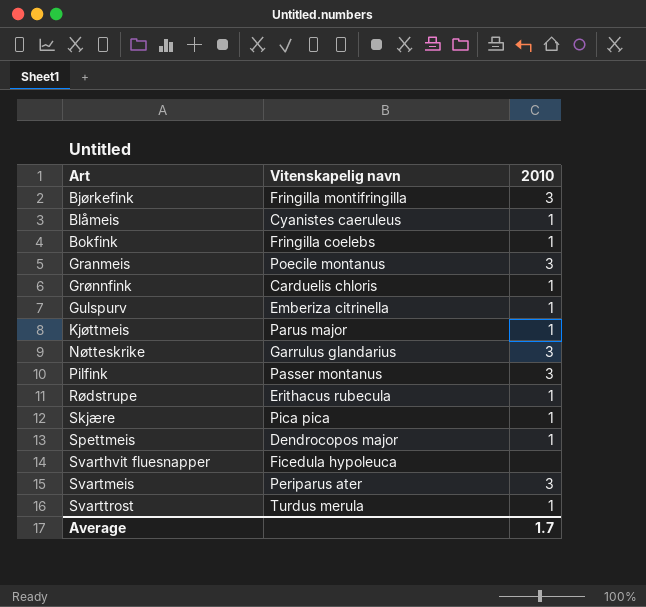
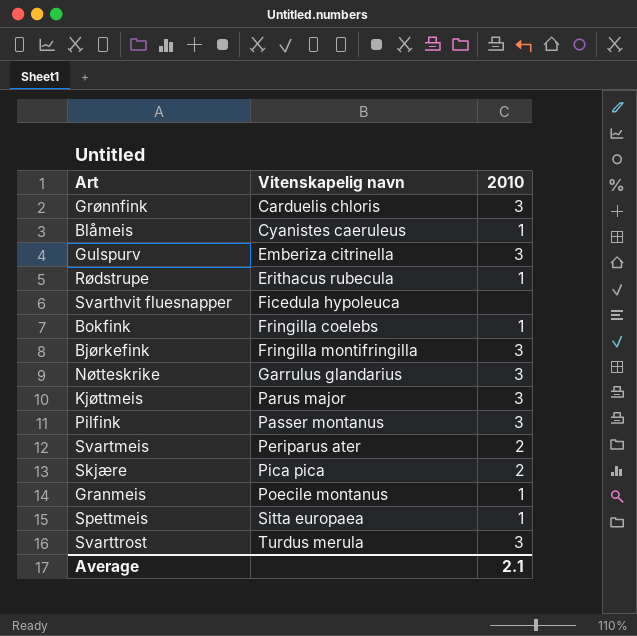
row order: Art ascending -> Vitenskapelig navn ascending
Grønnfink | 2010: 1 -> 3
Gulspurv | 2010: 1 -> 3
Kjøttmeis | 2010: 1 -> 3
Svartmeis | 2010: 3 -> 2
Skjære | 2010: 1 -> 2
Granmeis | 2010: 3 -> 1
Spettmeis | Vitenskapelig navn: Dendrocopos major -> Sitta europaea
Svarttrost | 2010: 1 -> 3
Average | 2010: 1.7 -> 2.1

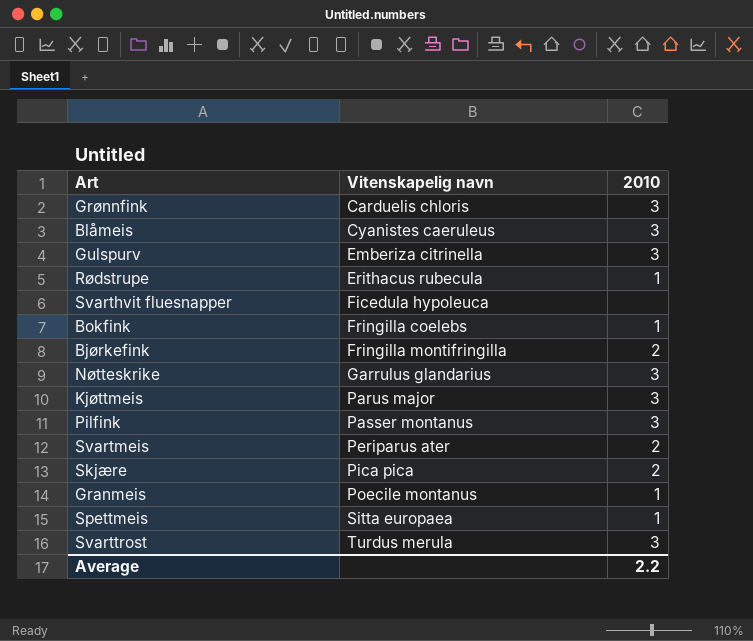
Blåmeis | 2010: 1 -> 3
Bjørkefink | 2010: 3 -> 2
Average | 2010: 2.1 -> 2.2

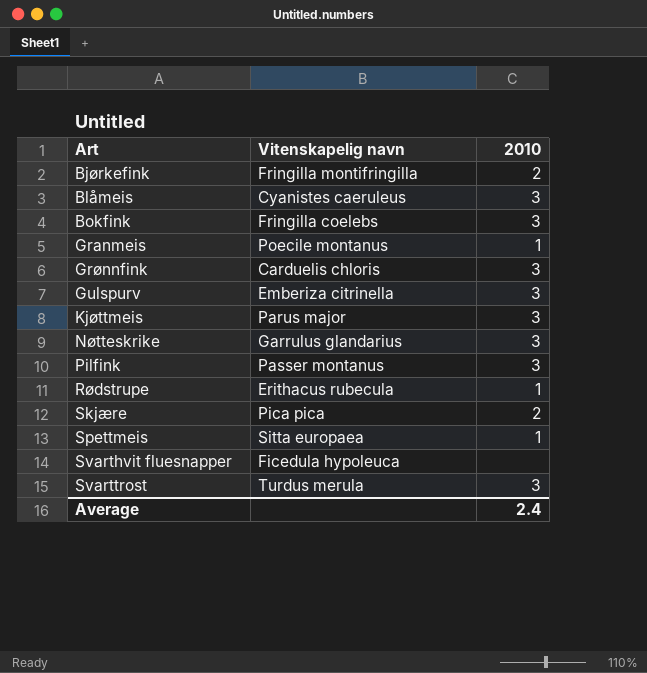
row order: Vitenskapelig navn ascending -> Art ascending
row Svartmeis: Periparus ater | 2 -> none
Bokfink | 2010: 1 -> 3
Average | 2010: 2.2 -> 2.4

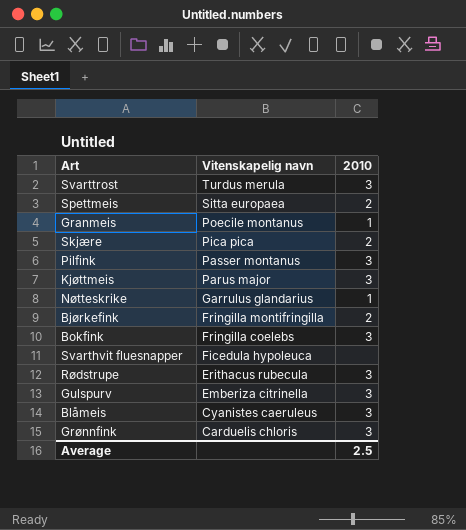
row order: Art ascending -> Vitenskapelig navn descending
Spettmeis | 2010: 1 -> 2
Nøtteskrike | 2010: 3 -> 1
Rødstrupe | 2010: 1 -> 3
Average | 2010: 2.4 -> 2.5

